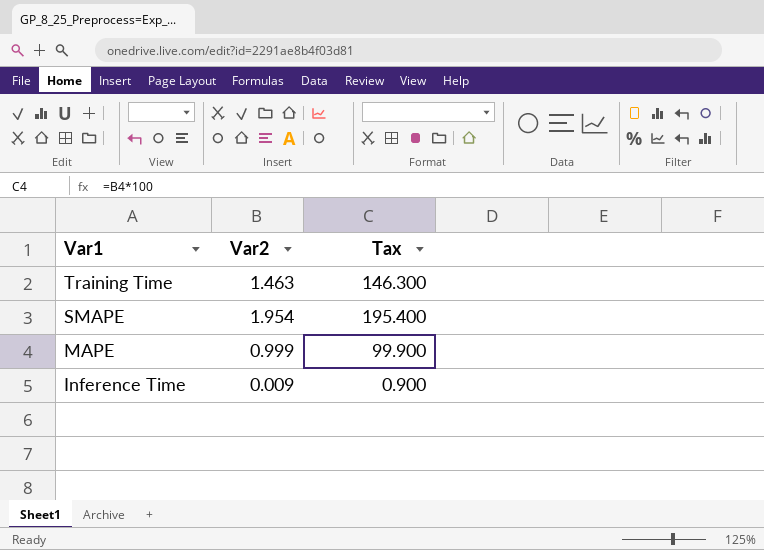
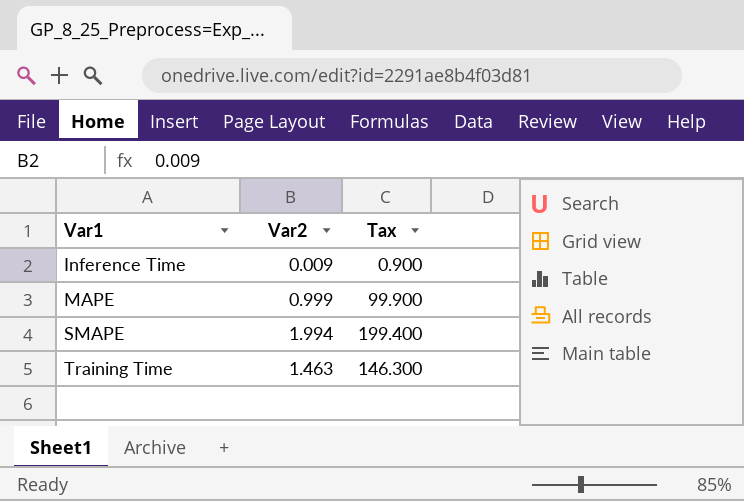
row order: Var1 descending -> Var1 ascending
SMAPE | Var2: 1.954 -> 1.994
SMAPE | Tax: 195.400 -> 199.400

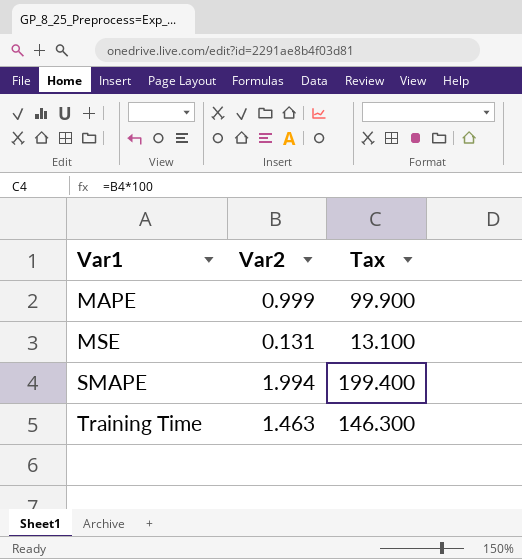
row Inference Time: 0.009 | 0.900 -> none
row MSE: none -> 0.131 | 13.100

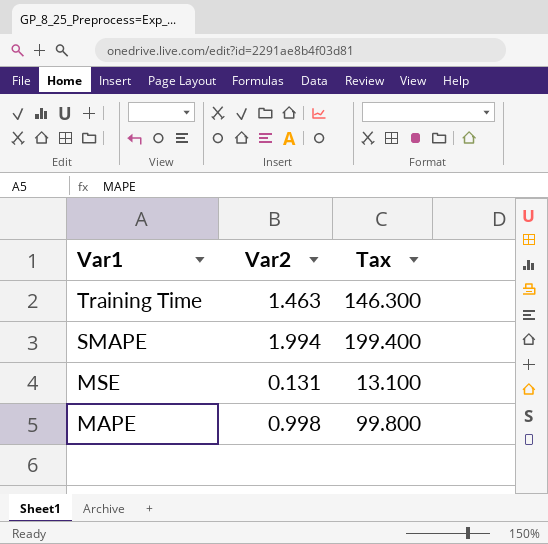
row order: Var1 ascending -> Var1 descending
MAPE | Var2: 0.999 -> 0.998
MAPE | Tax: 99.900 -> 99.800

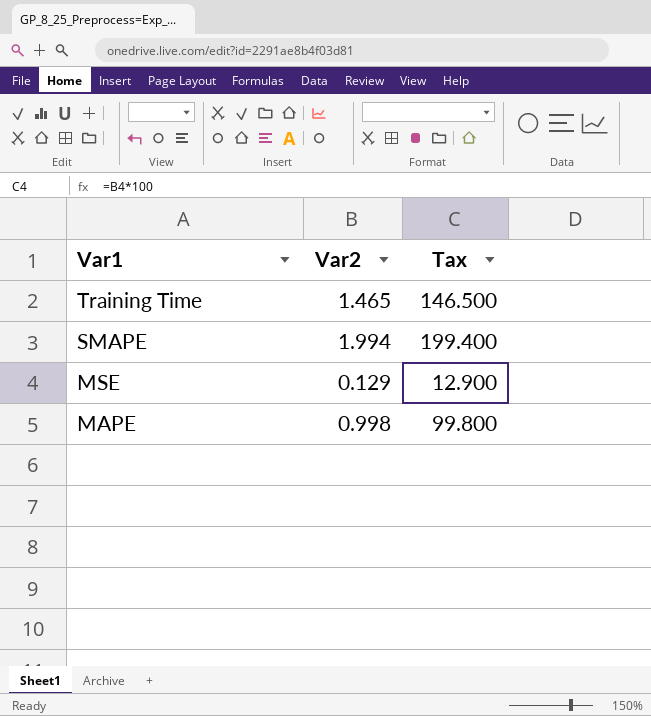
Training Time | Var2: 1.463 -> 1.465
Training Time | Tax: 146.300 -> 146.500
MSE | Var2: 0.131 -> 0.129
MSE | Tax: 13.100 -> 12.900

